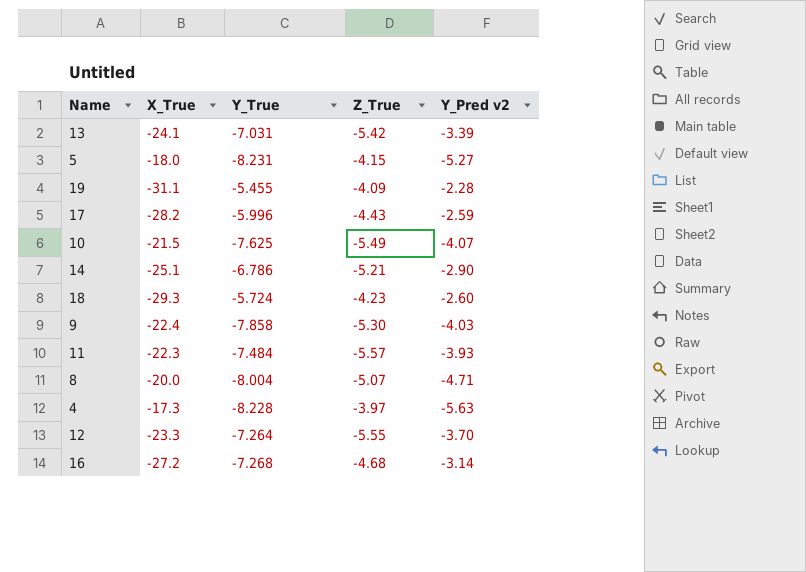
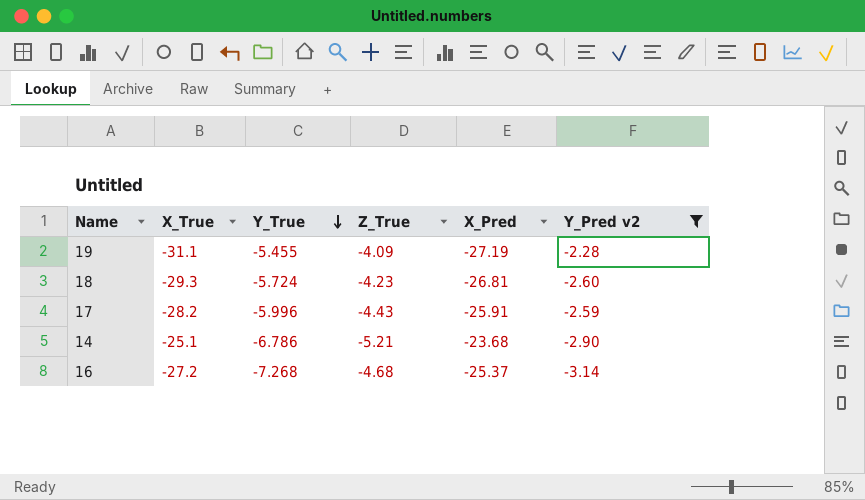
filter: none -> Y_Pred v2 >= -3.14
row order: none -> Y_True descending
column X_Pred | position: none -> 5

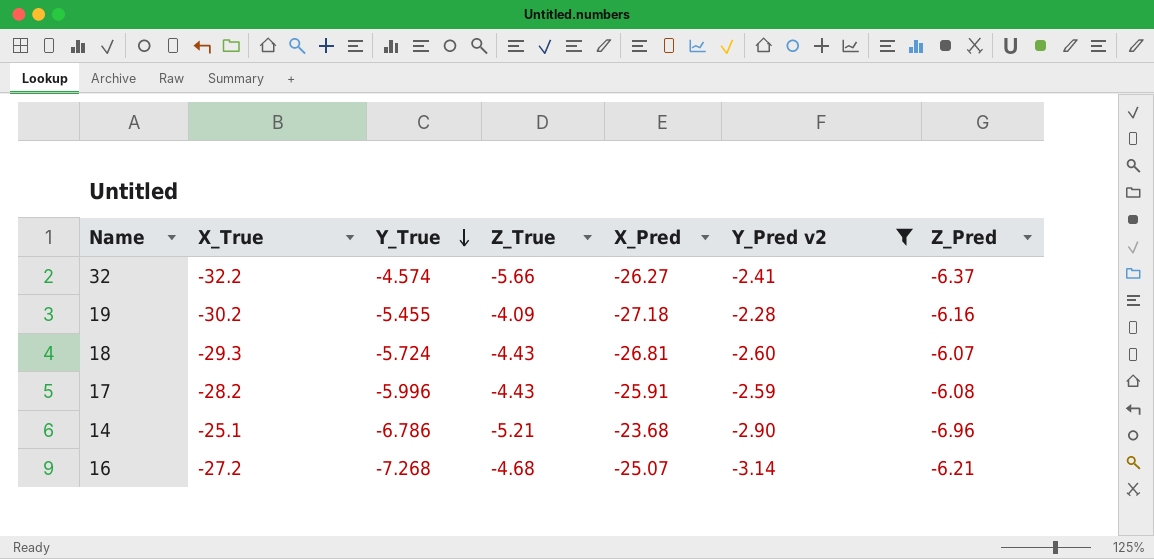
column Z_Pred | position: none -> 7
row 32: none -> -32.2 | -4.574 | -5.66 | -26.27 | -2.41 | -6.37
19 | X_True: -31.1 -> -30.2
19 | X_Pred: -27.19 -> -27.18
18 | Z_True: -4.23 -> -4.43
16 | X_Pred: -25.37 -> -25.07

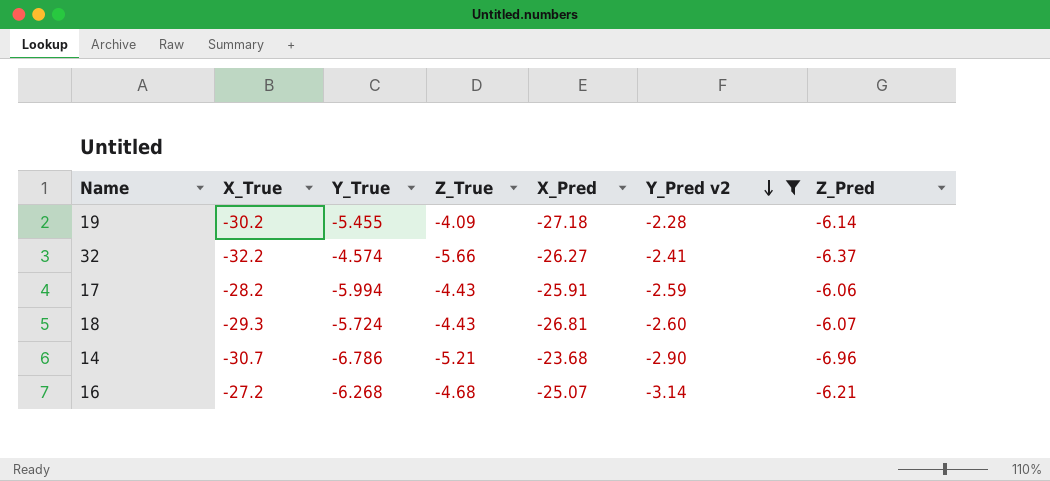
row order: Y_True descending -> Y_Pred v2 descending
19 | Z_Pred: -6.16 -> -6.14
17 | Y_True: -5.996 -> -5.994
17 | Z_Pred: -6.08 -> -6.06
14 | X_True: -25.1 -> -30.7
16 | Y_True: -7.268 -> -6.268

